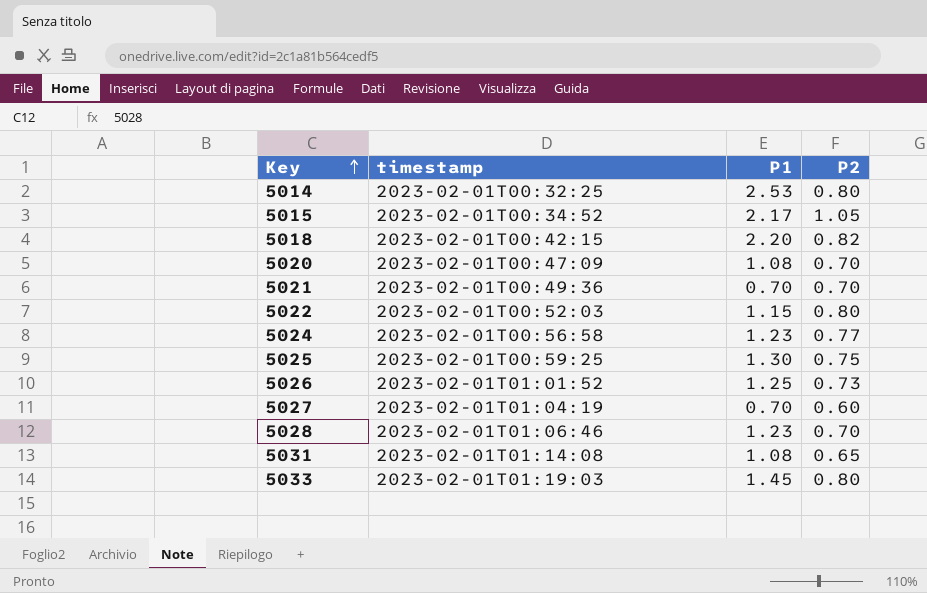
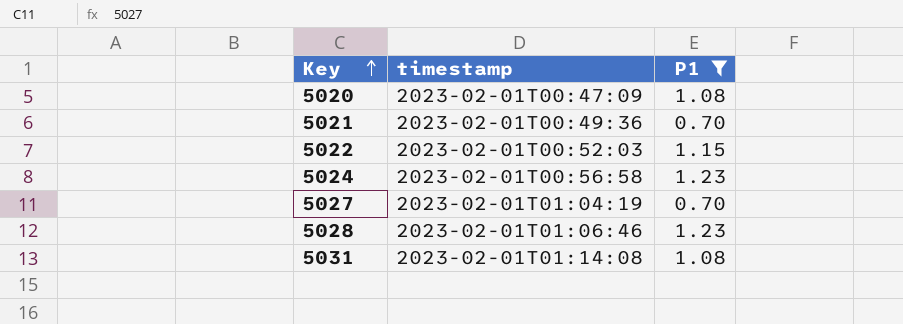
filter: none -> P1 <= 1.23
column P2 | position: 4 -> none

